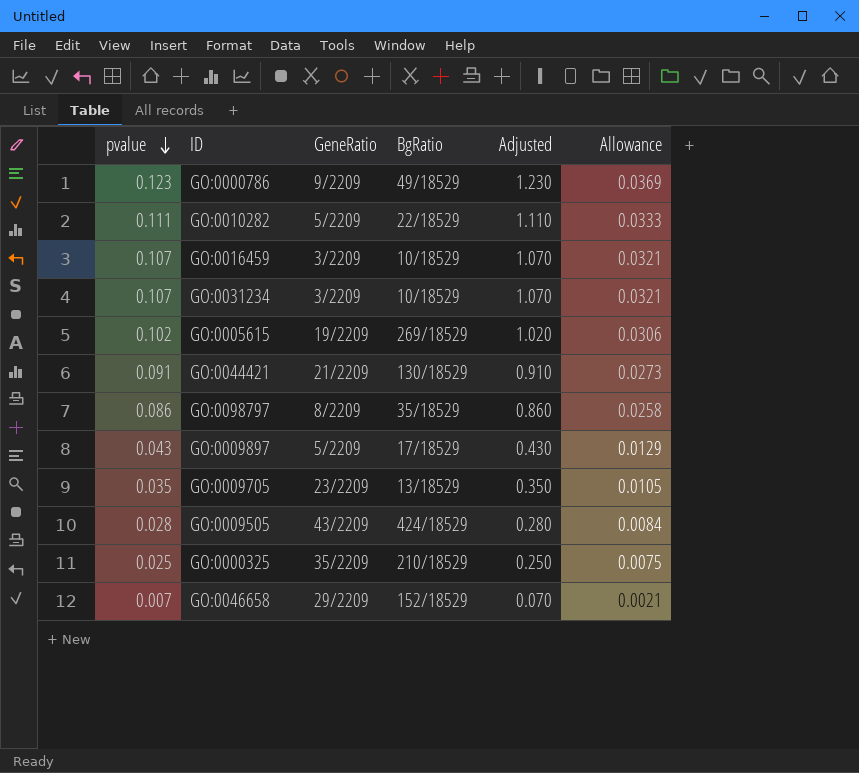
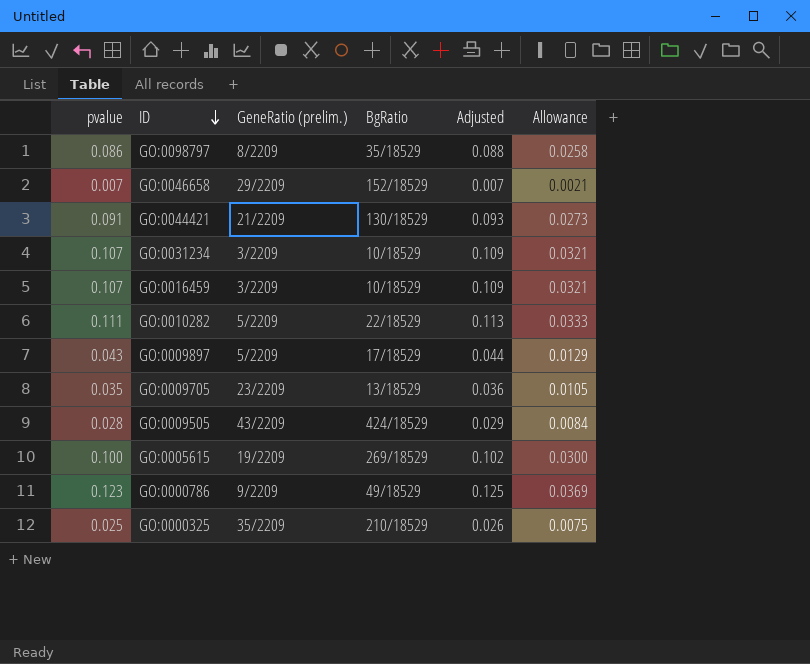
row order: pvalue descending -> ID descending
column name: GeneRatio -> GeneRatio (prelim.)
column Adjusted | formula: [pvalue] * 10 -> [pvalue] * 1.02
GO:0005615 | pvalue: 0.102 -> 0.100
GO:0005615 | Allowance: 0.0306 -> 0.0300

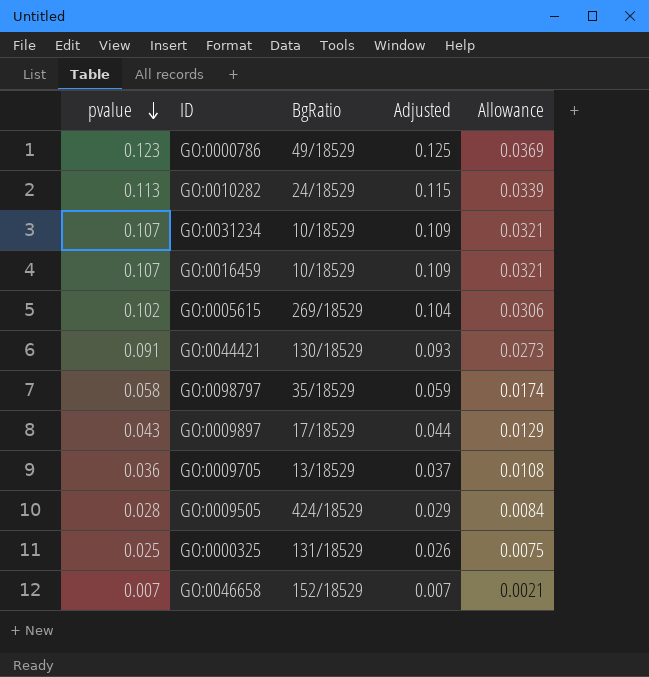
row order: ID descending -> pvalue descending
column GeneRatio (prelim.) | position: 3 -> none
GO:0010282 | pvalue: 0.111 -> 0.113
GO:0010282 | BgRatio: 22/18529 -> 24/18529
GO:0010282 | Adjusted: 0.113 -> 0.115
GO:0010282 | Allowance: 0.0333 -> 0.0339
GO:0005615 | pvalue: 0.100 -> 0.102
GO:0005615 | Adjusted: 0.102 -> 0.104
GO:0005615 | Allowance: 0.0300 -> 0.0306
GO:0098797 | pvalue: 0.086 -> 0.058
GO:0098797 | Adjusted: 0.088 -> 0.059
GO:0098797 | Allowance: 0.0258 -> 0.0174
GO:0009705 | pvalue: 0.035 -> 0.036
GO:0009705 | Adjusted: 0.036 -> 0.037
GO:0009705 | Allowance: 0.0105 -> 0.0108
GO:0000325 | BgRatio: 210/18529 -> 131/18529

